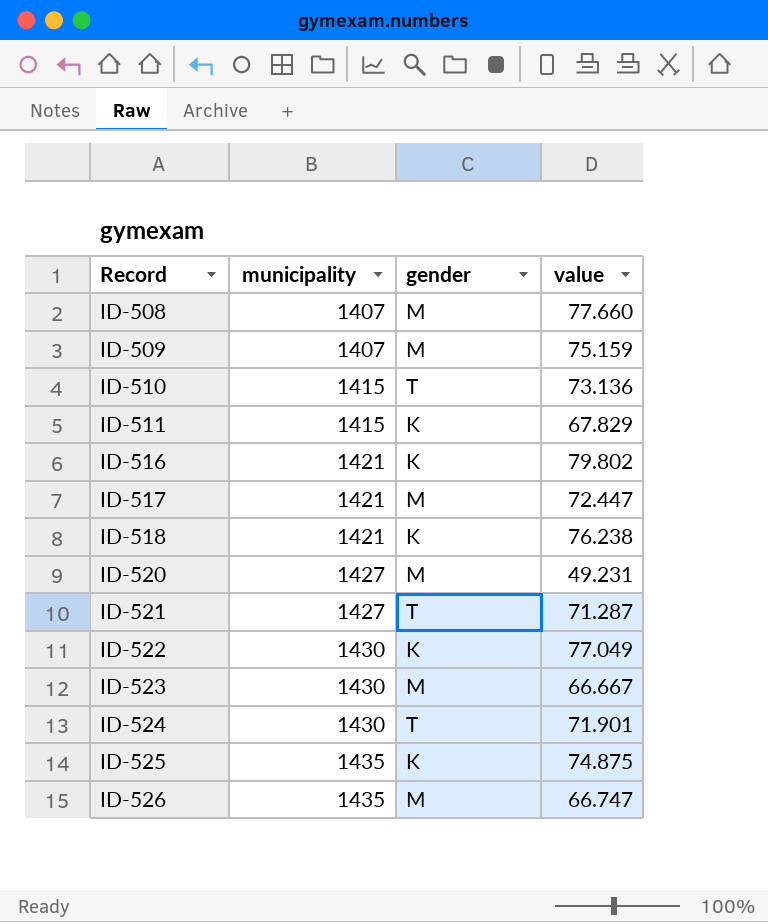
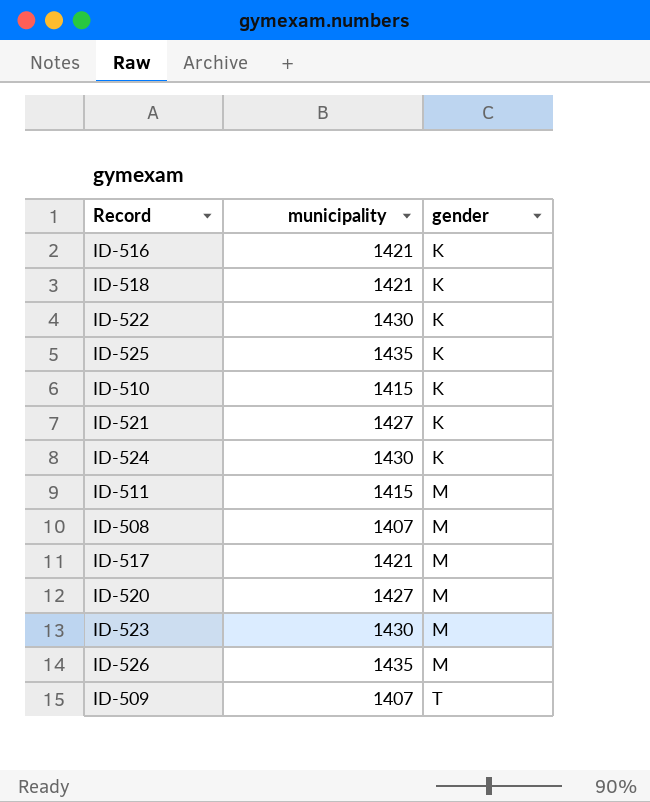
row order: Record ascending -> gender ascending
column value | position: 4 -> none
ID-510 | gender: T -> K
ID-521 | gender: T -> K
ID-524 | gender: T -> K
ID-511 | gender: K -> M
ID-509 | gender: M -> T

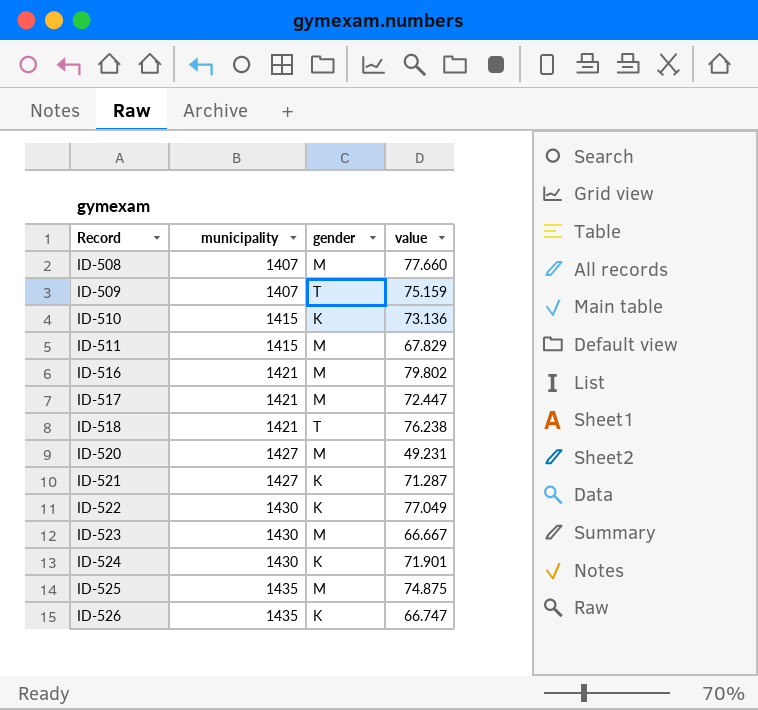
row order: gender ascending -> Record ascending
column value | position: none -> 4
ID-516 | gender: K -> M
ID-518 | gender: K -> T
ID-525 | gender: K -> M
ID-526 | gender: M -> K

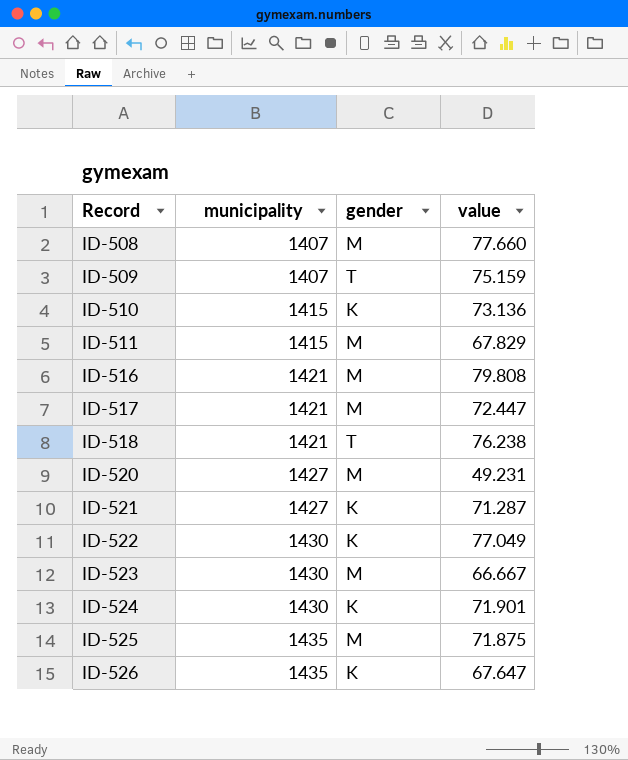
ID-516 | value: 79.802 -> 79.808
ID-525 | value: 74.875 -> 71.875
ID-526 | value: 66.747 -> 67.647

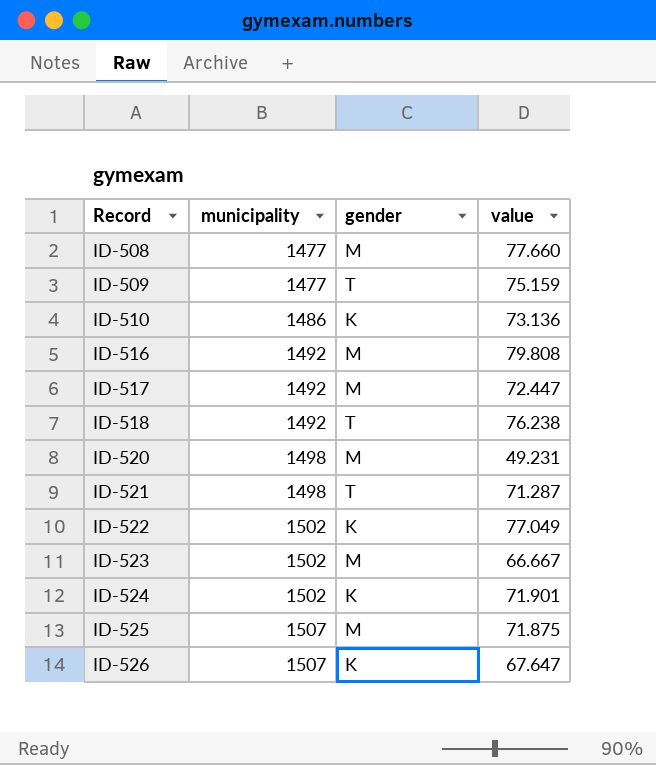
row ID-511: 1415 | M | 67.829 -> none
ID-508 | municipality: 1407 -> 1477
ID-509 | municipality: 1407 -> 1477
ID-510 | municipality: 1415 -> 1486
ID-516 | municipality: 1421 -> 1492
ID-517 | municipality: 1421 -> 1492
ID-518 | municipality: 1421 -> 1492
ID-520 | municipality: 1427 -> 1498
ID-521 | municipality: 1427 -> 1498
ID-521 | gender: K -> T
ID-522 | municipality: 1430 -> 1502
ID-523 | municipality: 1430 -> 1502
ID-524 | municipality: 1430 -> 1502
ID-525 | municipality: 1435 -> 1507
ID-526 | municipality: 1435 -> 1507

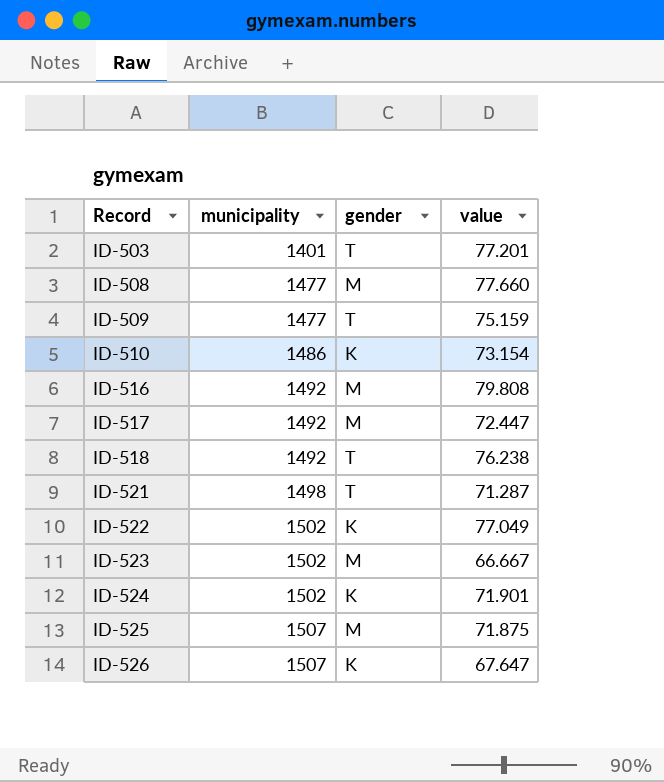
row ID-520: 1498 | M | 49.231 -> none
row ID-503: none -> 1401 | T | 77.201
ID-510 | value: 73.136 -> 73.154

